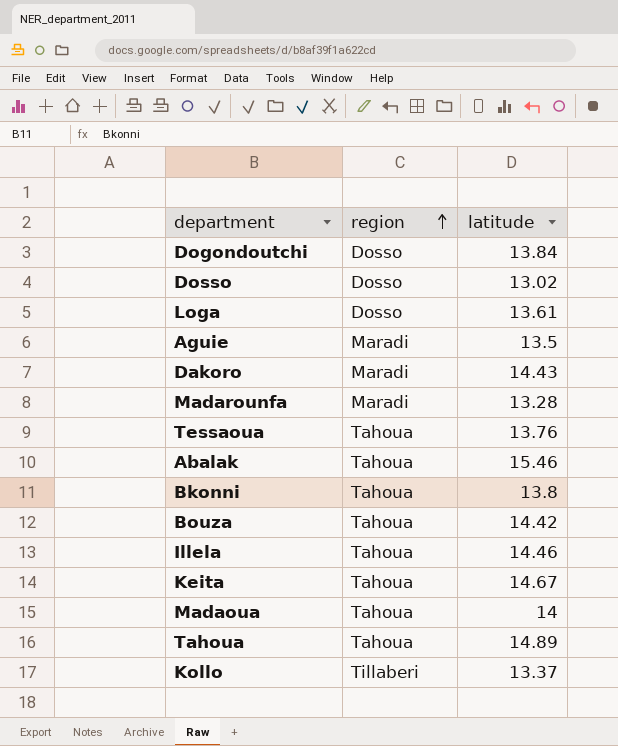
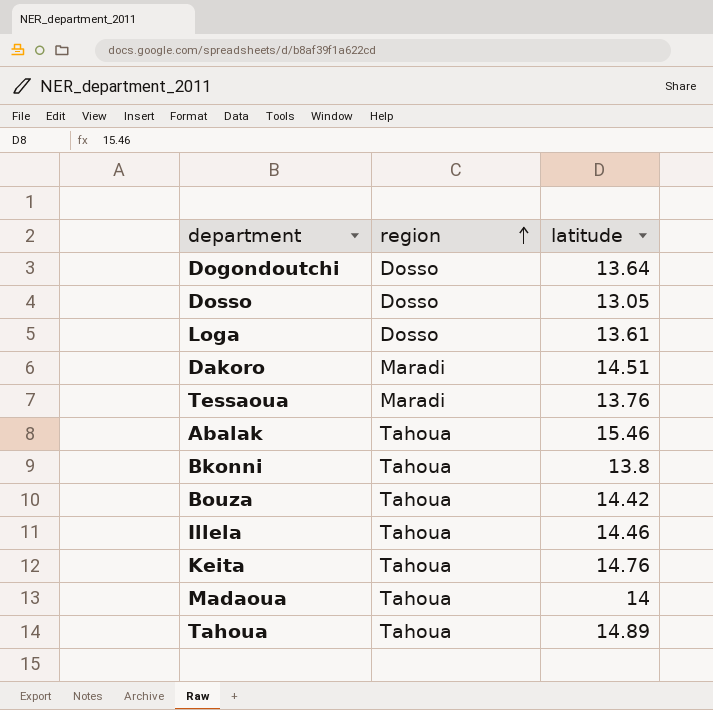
row Aguie: Maradi | 13.5 -> none
row Madarounfa: Maradi | 13.28 -> none
row Kollo: Tillaberi | 13.37 -> none
Dogondoutchi | latitude: 13.84 -> 13.64
Dosso | latitude: 13.02 -> 13.05
Dakoro | latitude: 14.43 -> 14.51
Tessaoua | region: Tahoua -> Maradi
Keita | latitude: 14.67 -> 14.76

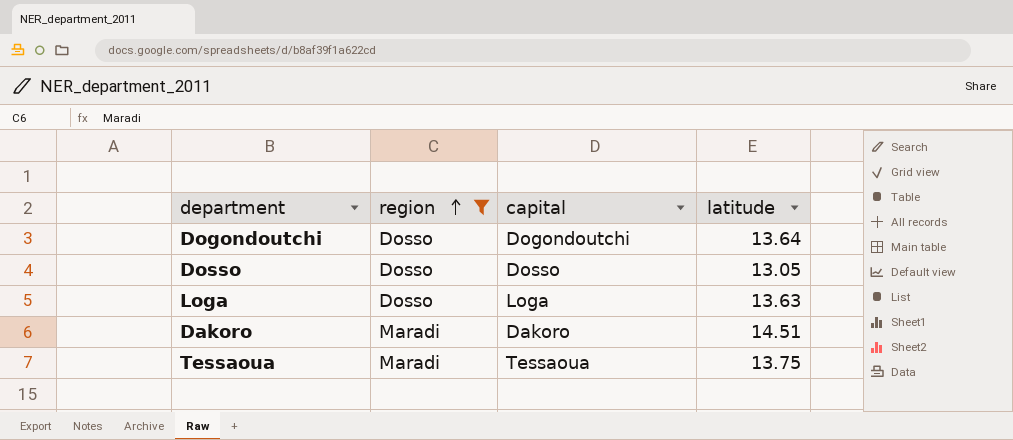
filter: none -> region != Tahoua
column capital | position: none -> 3
Loga | latitude: 13.61 -> 13.63
Tessaoua | latitude: 13.76 -> 13.75

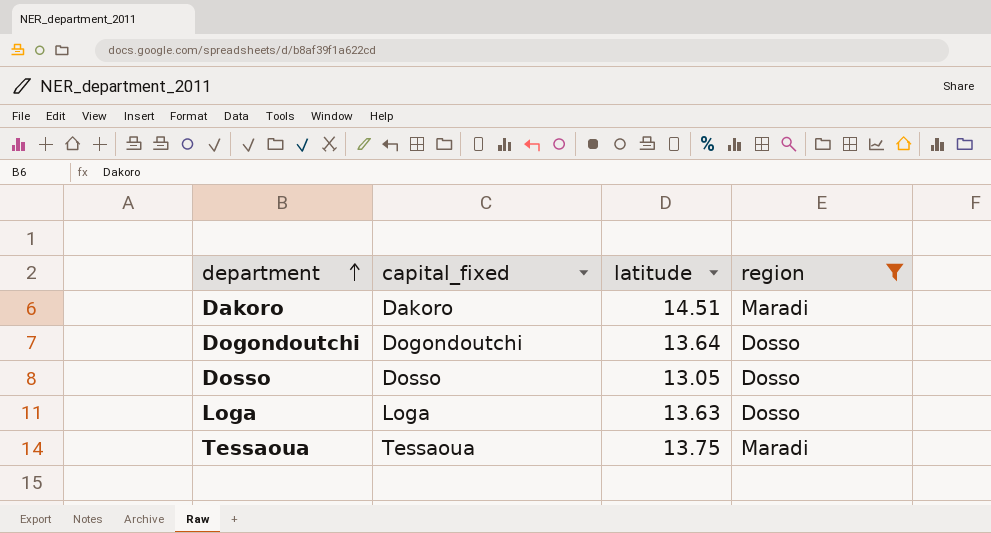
row order: region ascending -> department ascending
column name: capital -> capital_fixed
column region | position: 2 -> 4

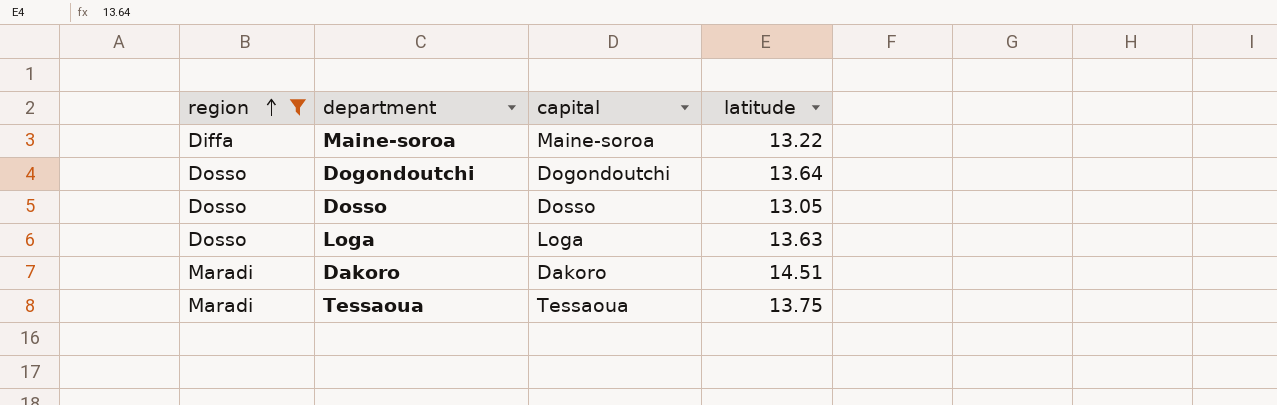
row order: department ascending -> region ascending
column region | position: 4 -> 1
column name: capital_fixed -> capital
row Maine-soroa: none -> Diffa | Maine-soroa | 13.22

